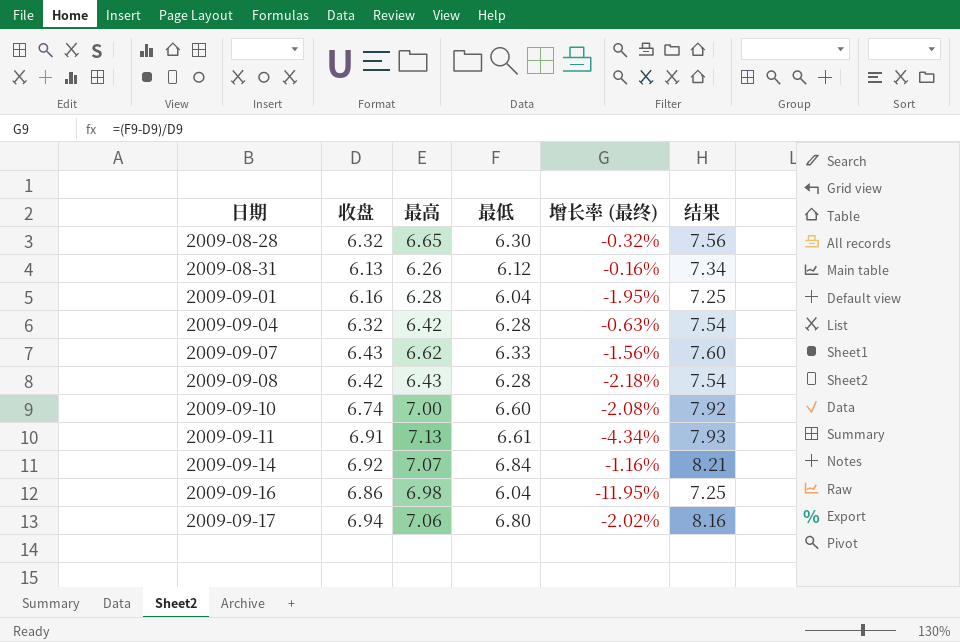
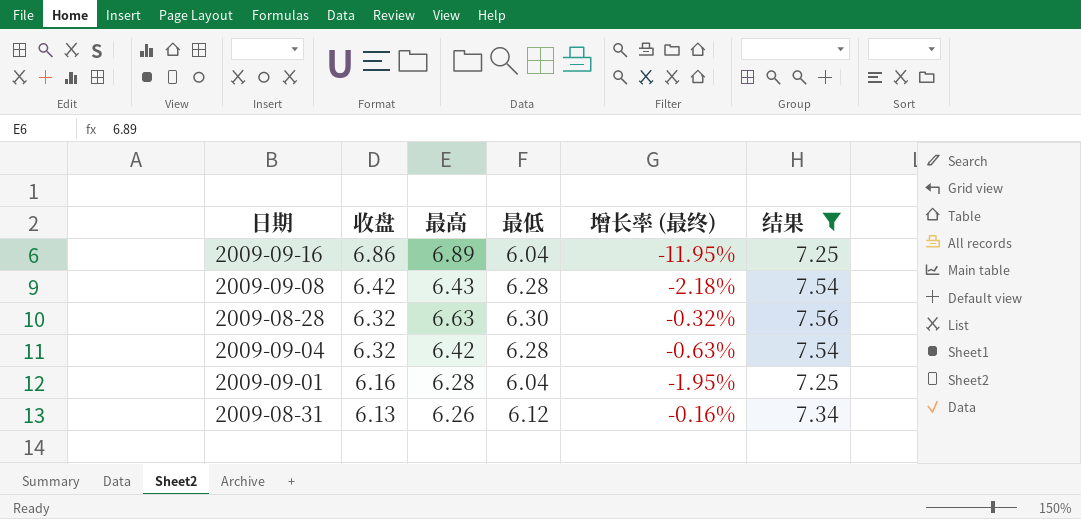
filter: none -> 结果 <= 7.56
row order: 日期 ascending -> 收盘 descending
2009-09-16 | 最高: 6.98 -> 6.89
2009-08-28 | 最高: 6.65 -> 6.63

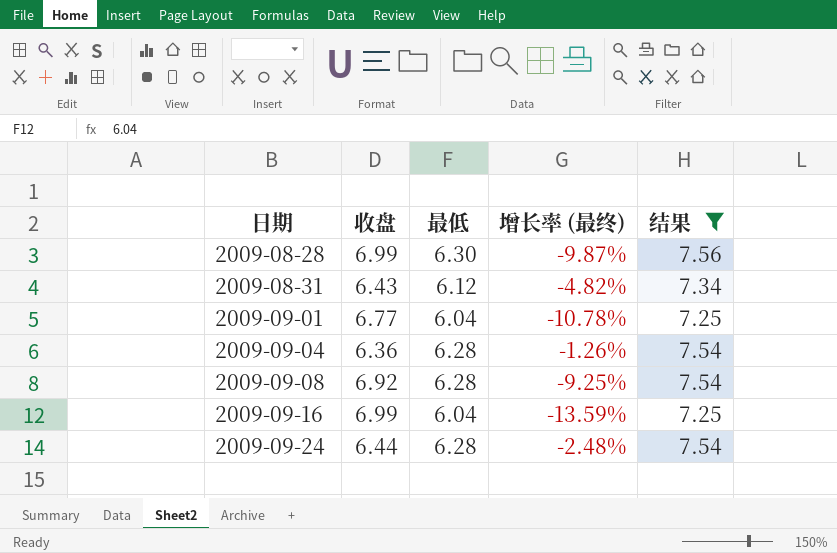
row order: 收盘 descending -> 日期 ascending
column 最高 | position: 3 -> none
2009-08-28 | 收盘: 6.32 -> 6.99
2009-08-28 | 增长率 (最终): -0.32% -> -9.87%
2009-08-31 | 收盘: 6.13 -> 6.43
2009-08-31 | 增长率 (最终): -0.16% -> -4.82%
2009-09-01 | 收盘: 6.16 -> 6.77
2009-09-01 | 增长率 (最终): -1.95% -> -10.78%
2009-09-04 | 收盘: 6.32 -> 6.36
2009-09-04 | 增长率 (最终): -0.63% -> -1.26%
2009-09-08 | 收盘: 6.42 -> 6.92
2009-09-08 | 增长率 (最终): -2.18% -> -9.25%
2009-09-16 | 收盘: 6.86 -> 6.99
2009-09-16 | 增长率 (最终): -11.95% -> -13.59%
row 2009-09-24: none -> 6.44 | 6.28 | -2.48% | 7.54

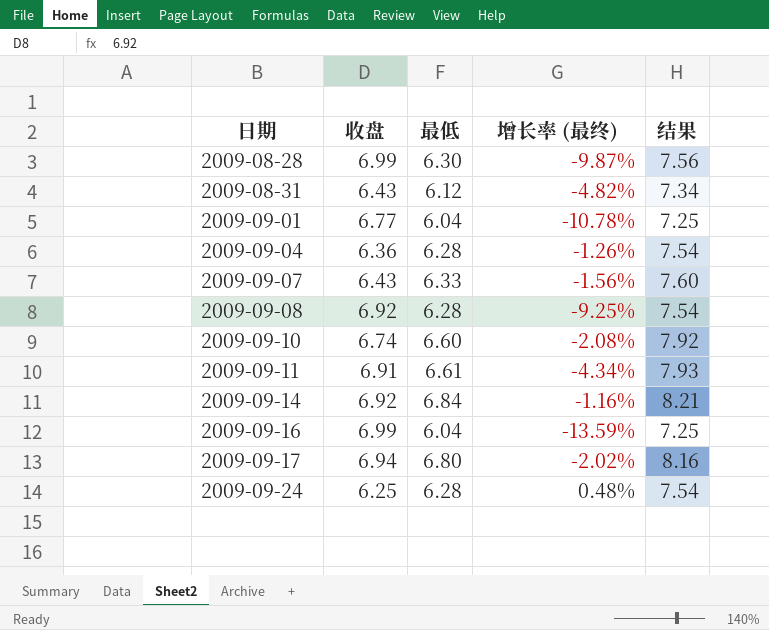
filter: 结果 <= 7.56 -> none
2009-09-24 | 收盘: 6.44 -> 6.25
2009-09-24 | 增长率 (最终): -2.48% -> 0.48%

